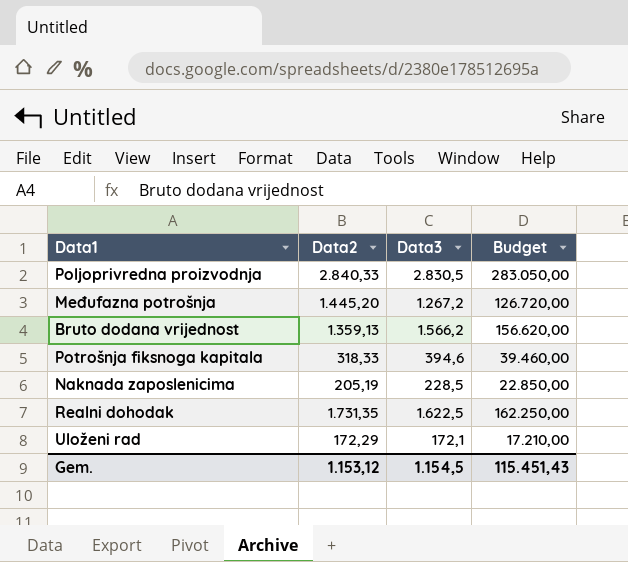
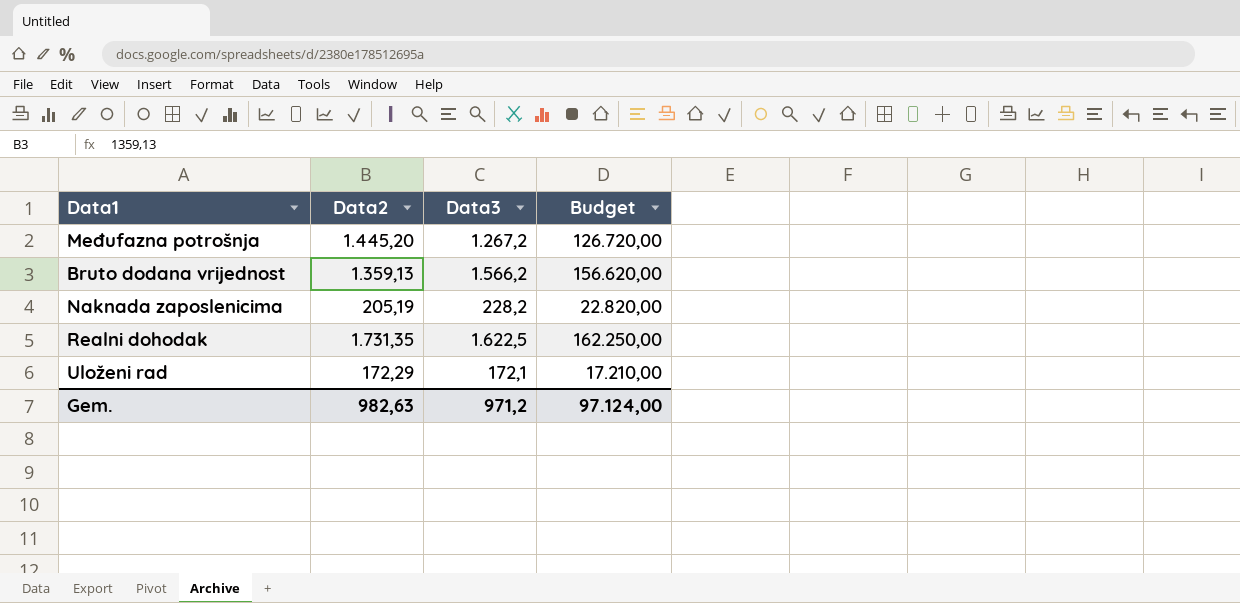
row Poljoprivredna proizvodnja: 2.840,33 | 2.830,5 | 283.050,00 -> none
row Potrošnja fiksnoga kapitala: 318,33 | 394,6 | 39.460,00 -> none
Naknada zaposlenicima | Data3: 228,5 -> 228,2
Naknada zaposlenicima | Budget: 22.850,00 -> 22.820,00
Gem. | Data2: 1.153,12 -> 982,63
Gem. | Data3: 1.154,5 -> 971,2
Gem. | Budget: 115.451,43 -> 97.124,00

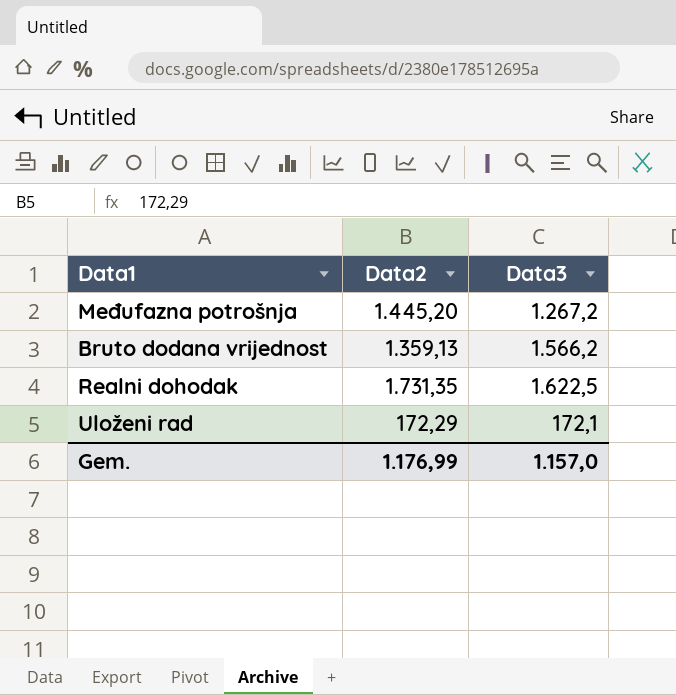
column Budget | formula: [Data3] * 100 -> none
row Naknada zaposlenicima: 205,19 | 228,2 | 22.820,00 -> none
Gem. | Data2: 982,63 -> 1.176,99
Gem. | Data3: 971,2 -> 1.157,0

